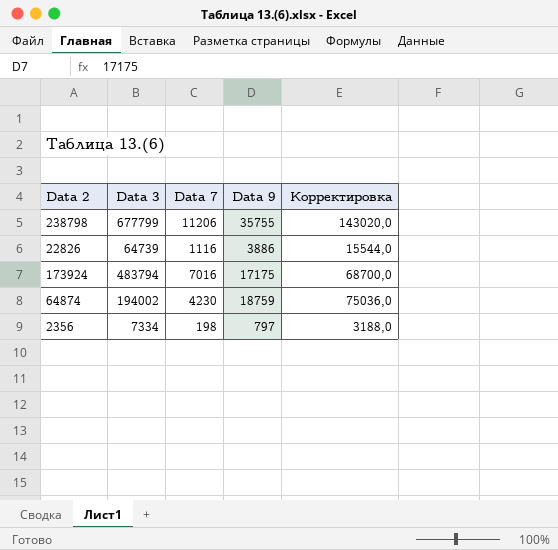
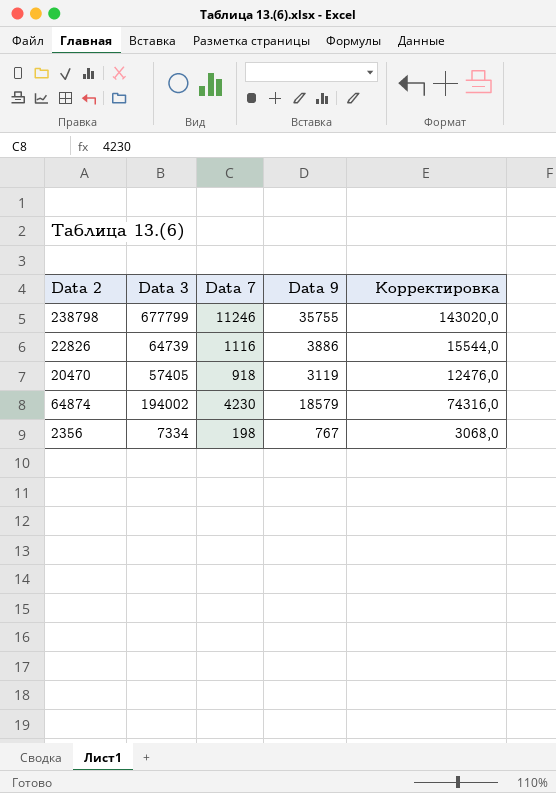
row 173924: 483794 | 7016 | 17175 | 68700,0 -> none
238798 | Data 7: 11206 -> 11246
row 20470: none -> 57405 | 918 | 3119 | 12476,0
64874 | Data 9: 18759 -> 18579
64874 | Корректировка: 75036,0 -> 74316,0
2356 | Data 9: 797 -> 767
2356 | Корректировка: 3188,0 -> 3068,0

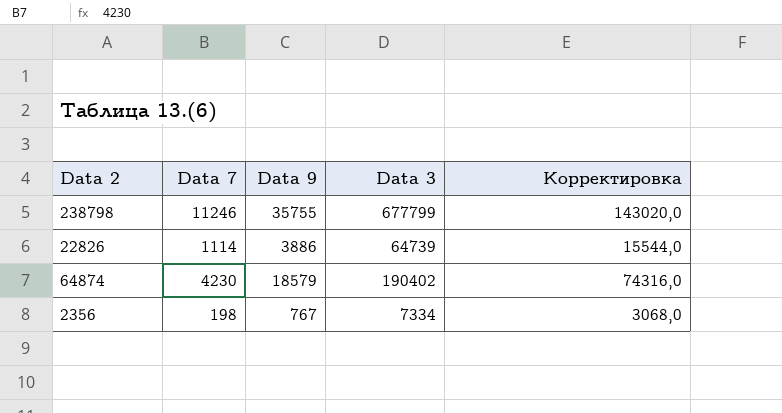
column Data 3 | position: 2 -> 4
row 20470: 57405 | 918 | 3119 | 12476,0 -> none
22826 | Data 7: 1116 -> 1114
64874 | Data 3: 194002 -> 190402

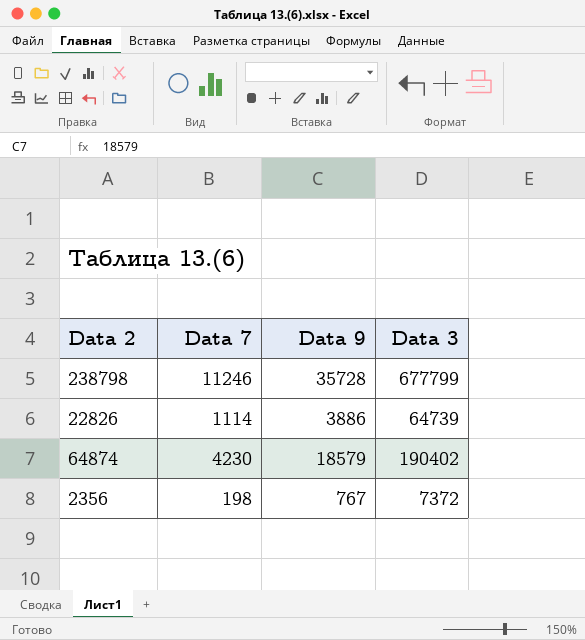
column Корректировка | formula: [Data 9] * 4 -> none
238798 | Data 9: 35755 -> 35728
2356 | Data 3: 7334 -> 7372

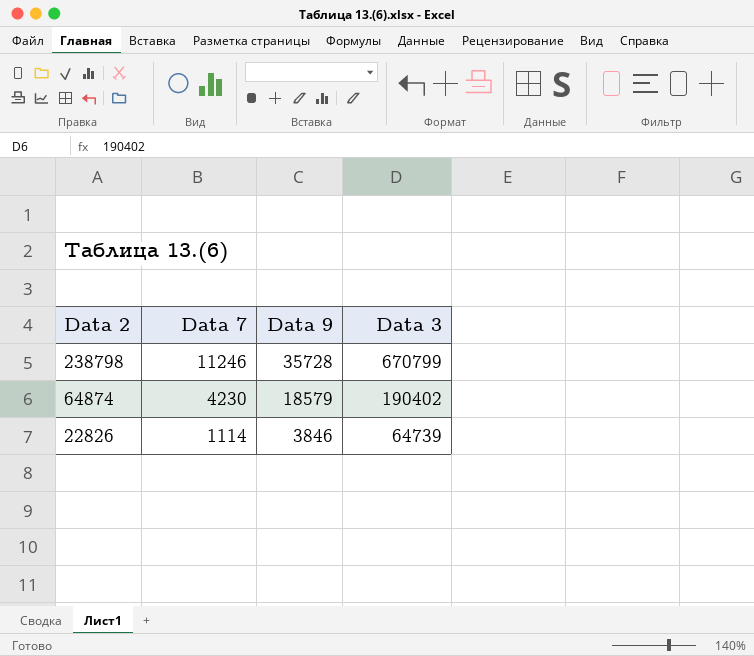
row order: none -> Data 2 descending
row 2356: 198 | 767 | 7372 -> none
238798 | Data 3: 677799 -> 670799
22826 | Data 9: 3886 -> 3846

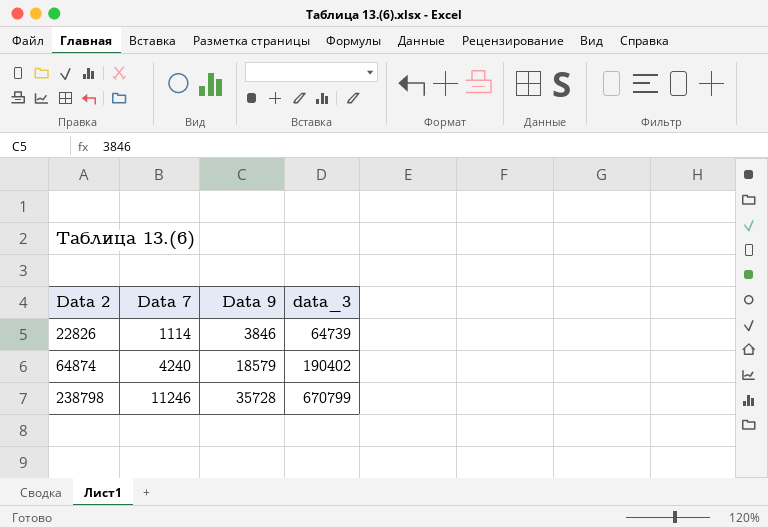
row order: Data 2 descending -> Data 2 ascending
column name: Data 3 -> data_3
64874 | Data 7: 4230 -> 4240

